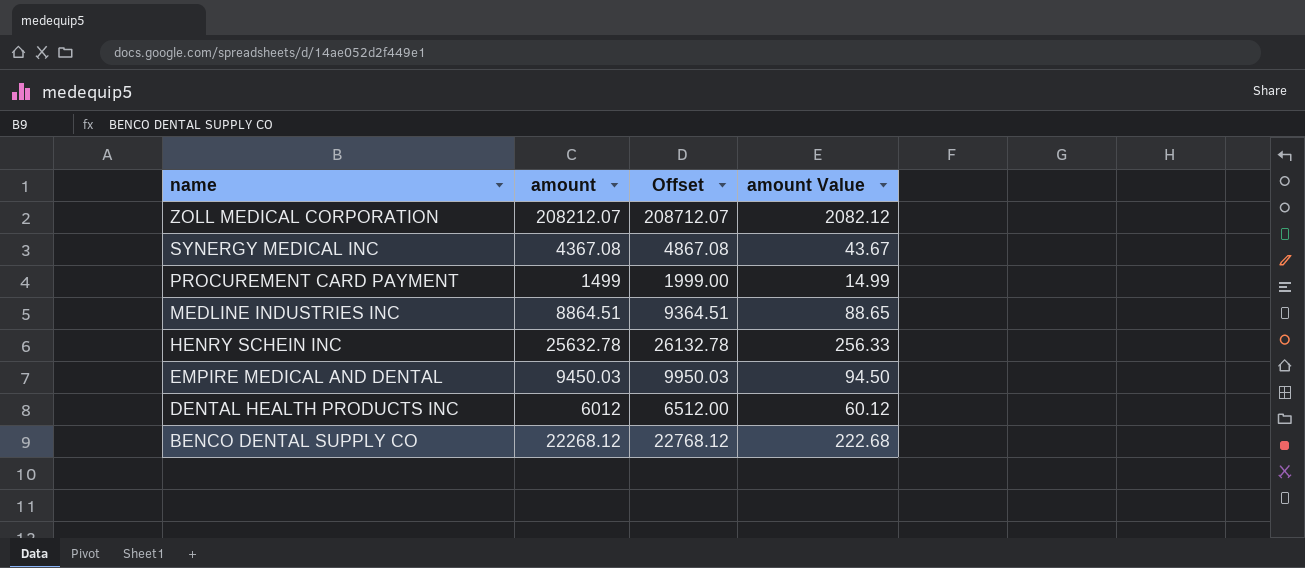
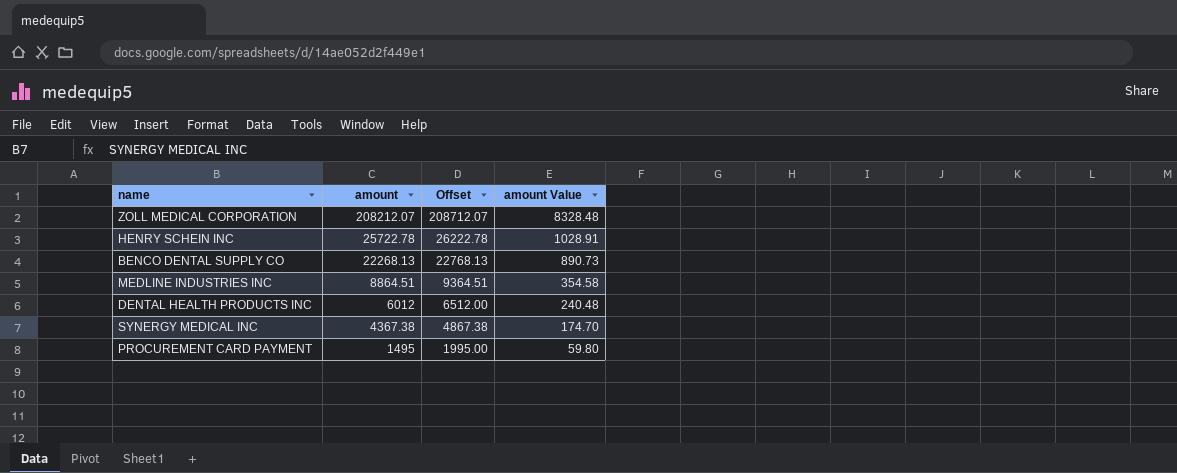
row order: name descending -> amount descending
column amount Value | formula: [amount] * 0.01 -> [amount] * 0.04
row EMPIRE MEDICAL AND DENTAL: 9450.03 | 9950.03 | 94.50 -> none
HENRY SCHEIN INC | amount: 25632.78 -> 25722.78
HENRY SCHEIN INC | Offset: 26132.78 -> 26222.78
BENCO DENTAL SUPPLY CO | amount: 22268.12 -> 22268.13
BENCO DENTAL SUPPLY CO | Offset: 22768.12 -> 22768.13
SYNERGY MEDICAL INC | amount: 4367.08 -> 4367.38
SYNERGY MEDICAL INC | Offset: 4867.08 -> 4867.38
PROCUREMENT CARD PAYMENT | amount: 1499 -> 1495
PROCUREMENT CARD PAYMENT | Offset: 1999.00 -> 1995.00

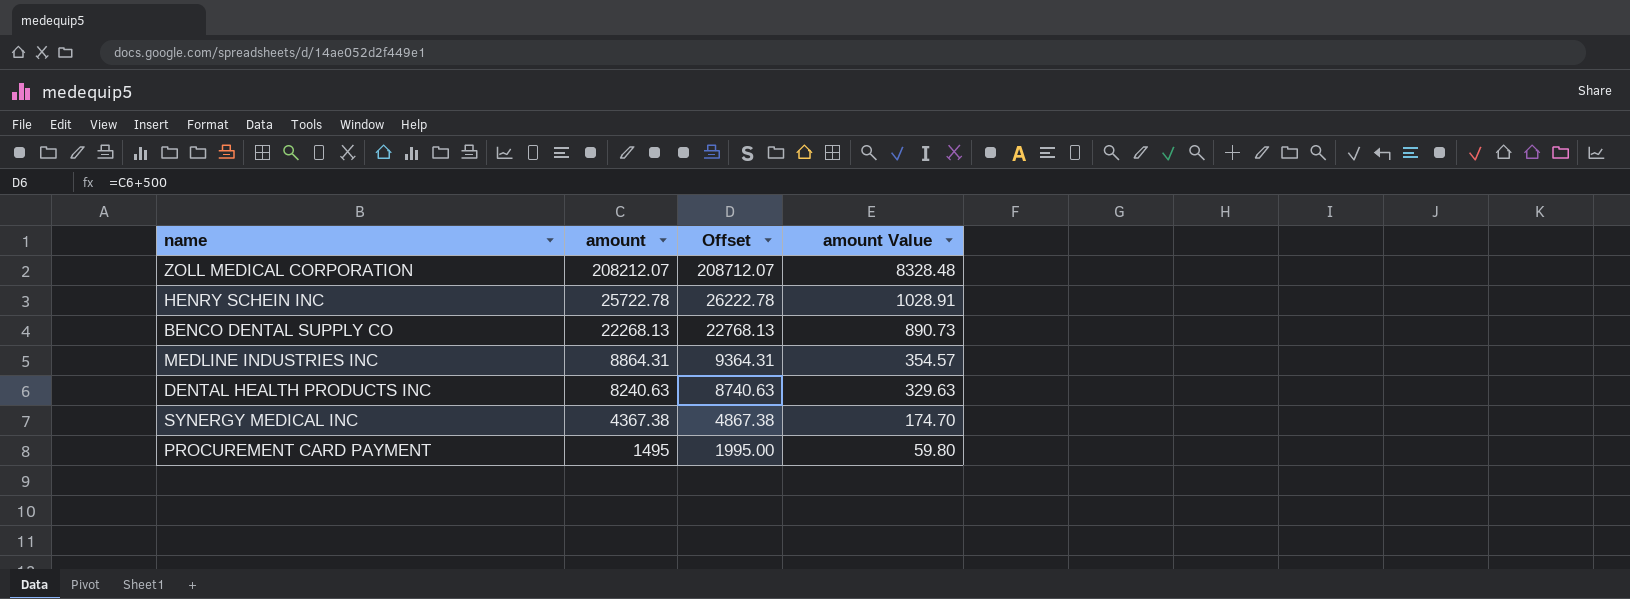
MEDLINE INDUSTRIES INC | amount: 8864.51 -> 8864.31
MEDLINE INDUSTRIES INC | Offset: 9364.51 -> 9364.31
MEDLINE INDUSTRIES INC | amount Value: 354.58 -> 354.57
DENTAL HEALTH PRODUCTS INC | amount: 6012 -> 8240.63
DENTAL HEALTH PRODUCTS INC | Offset: 6512.00 -> 8740.63
DENTAL HEALTH PRODUCTS INC | amount Value: 240.48 -> 329.63

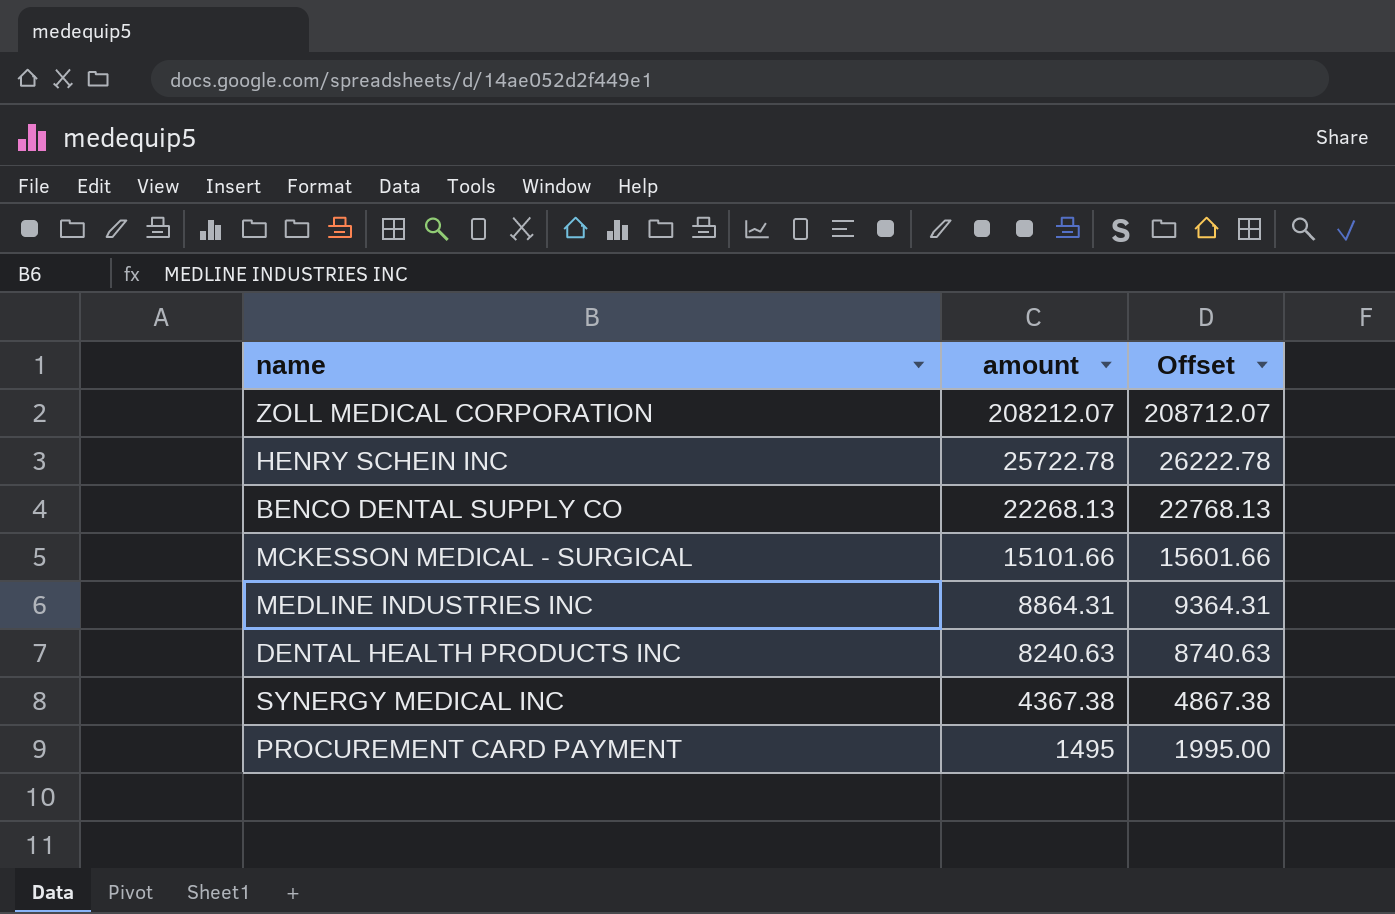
column amount Value | formula: [amount] * 0.04 -> none
row MCKESSON MEDICAL - SURGICAL: none -> 15101.66 | 15601.66

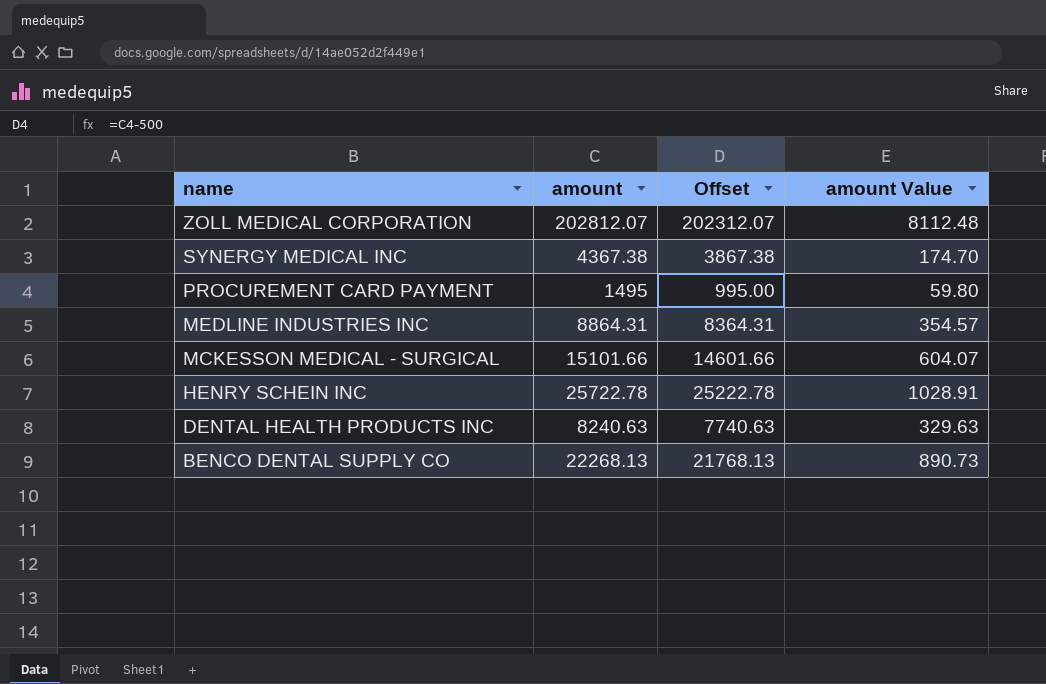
row order: amount descending -> name descending
column Offset | formula: [amount] + 500 -> [amount] - 500
column amount Value | formula: none -> [amount] * 0.04
ZOLL MEDICAL CORPORATION | amount: 208212.07 -> 202812.07

